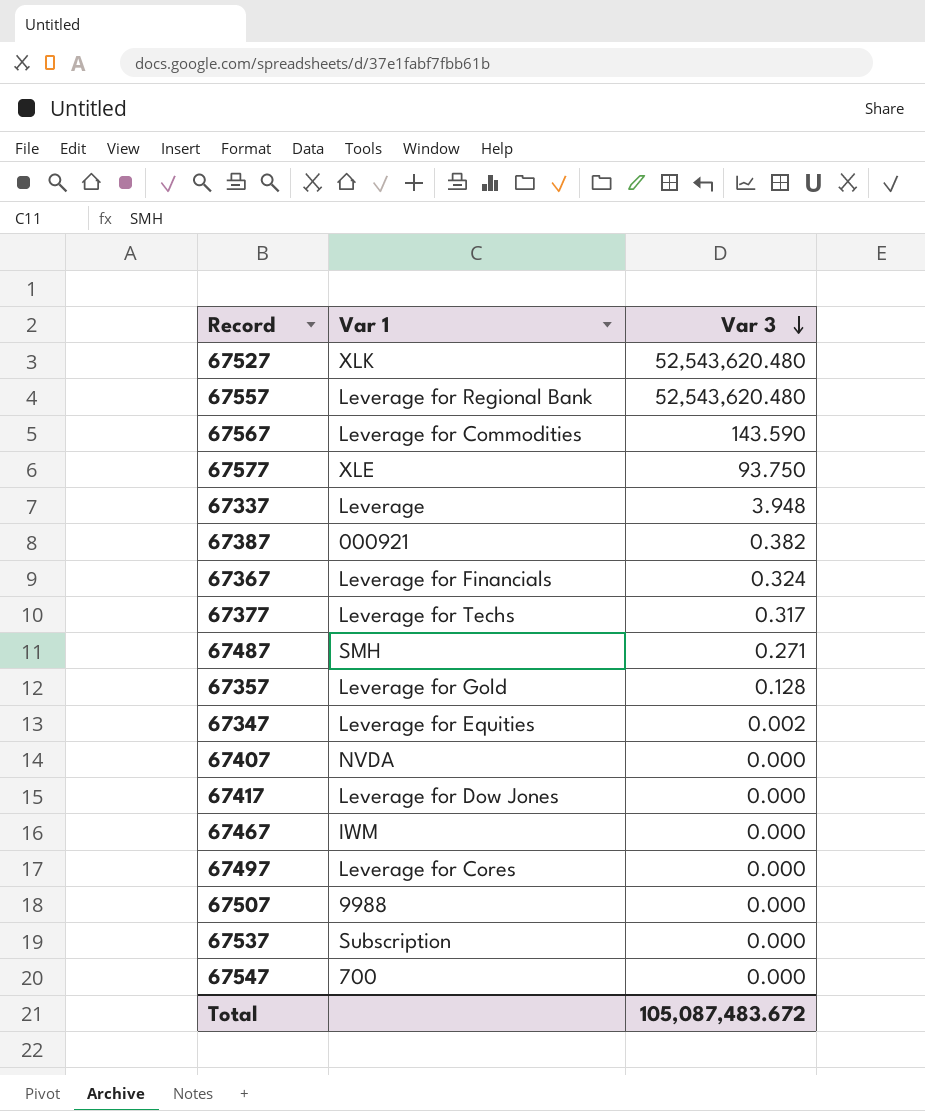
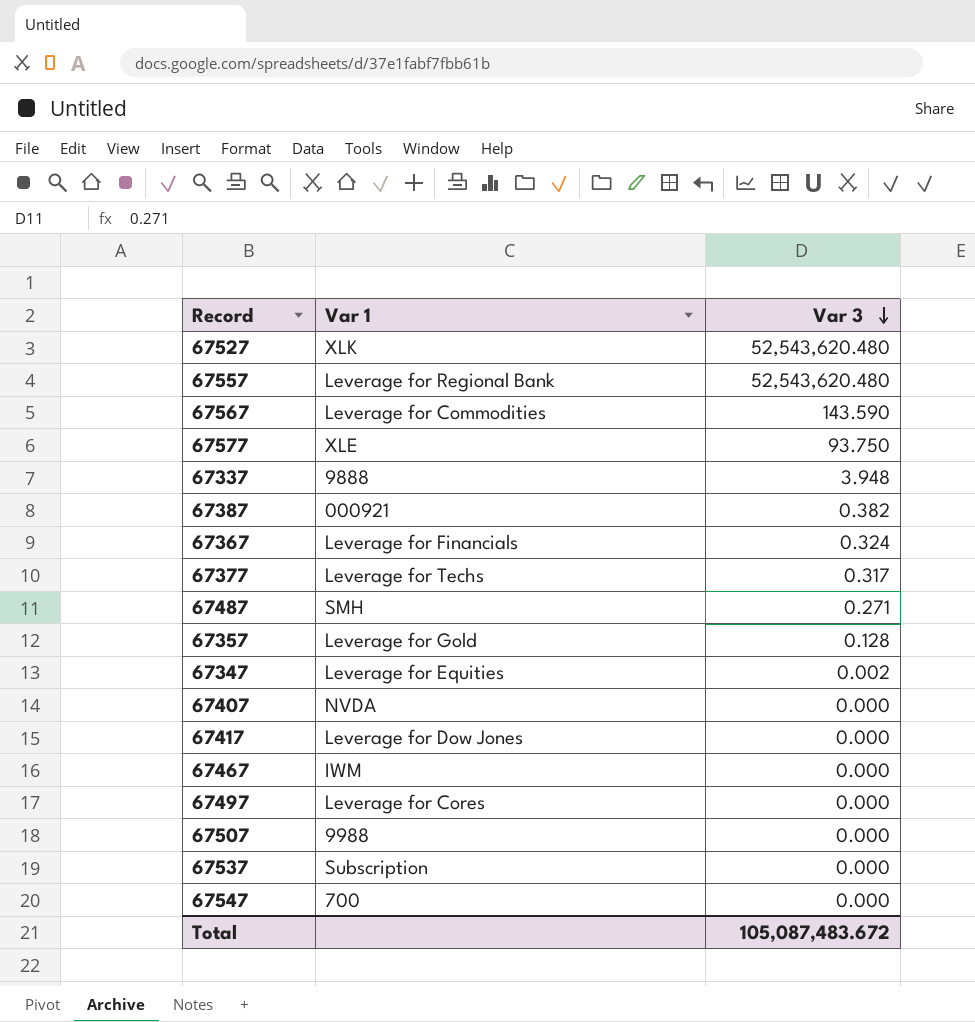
67337 | Var 1: Leverage -> 9888

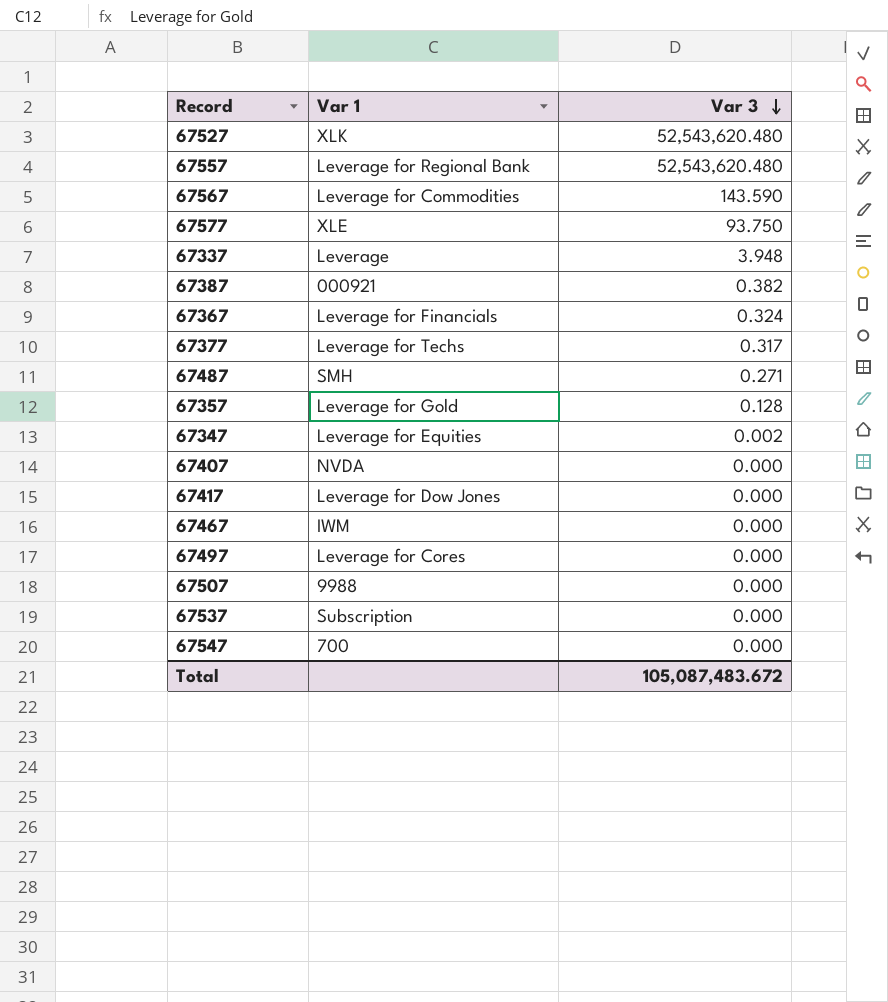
67337 | Var 1: 9888 -> Leverage

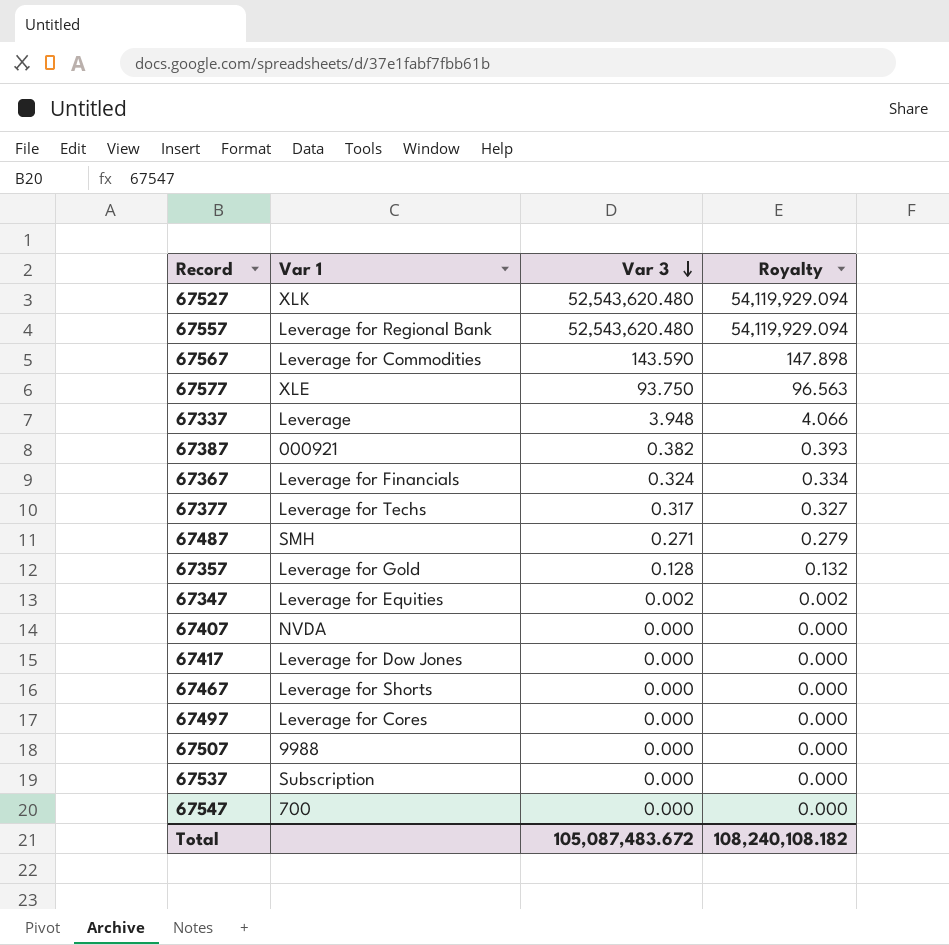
column Royalty | formula: none -> [Var 3] * 1.03
67467 | Var 1: IWM -> Leverage for Shorts

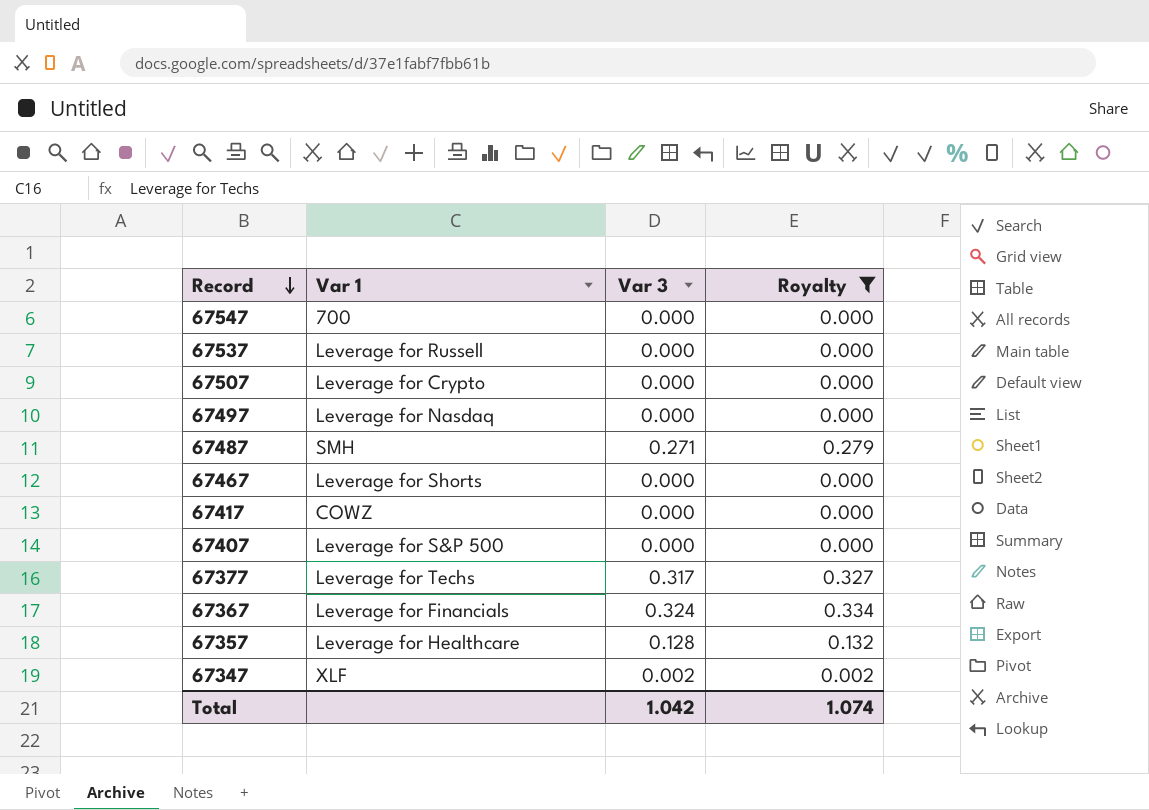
filter: none -> Royalty <= 0.334
row order: Var 3 descending -> Record descending
67537 | Var 1: Subscription -> Leverage for Russell
67507 | Var 1: 9988 -> Leverage for Crypto
67497 | Var 1: Leverage for Cores -> Leverage for Nasdaq
67417 | Var 1: Leverage for Dow Jones -> COWZ
67407 | Var 1: NVDA -> Leverage for S&P 500
67357 | Var 1: Leverage for Gold -> Leverage for Healthcare
67347 | Var 1: Leverage for Equities -> XLF
Total | Var 3: 105,087,483.672 -> 1.042
Total | Royalty: 108,240,108.182 -> 1.074

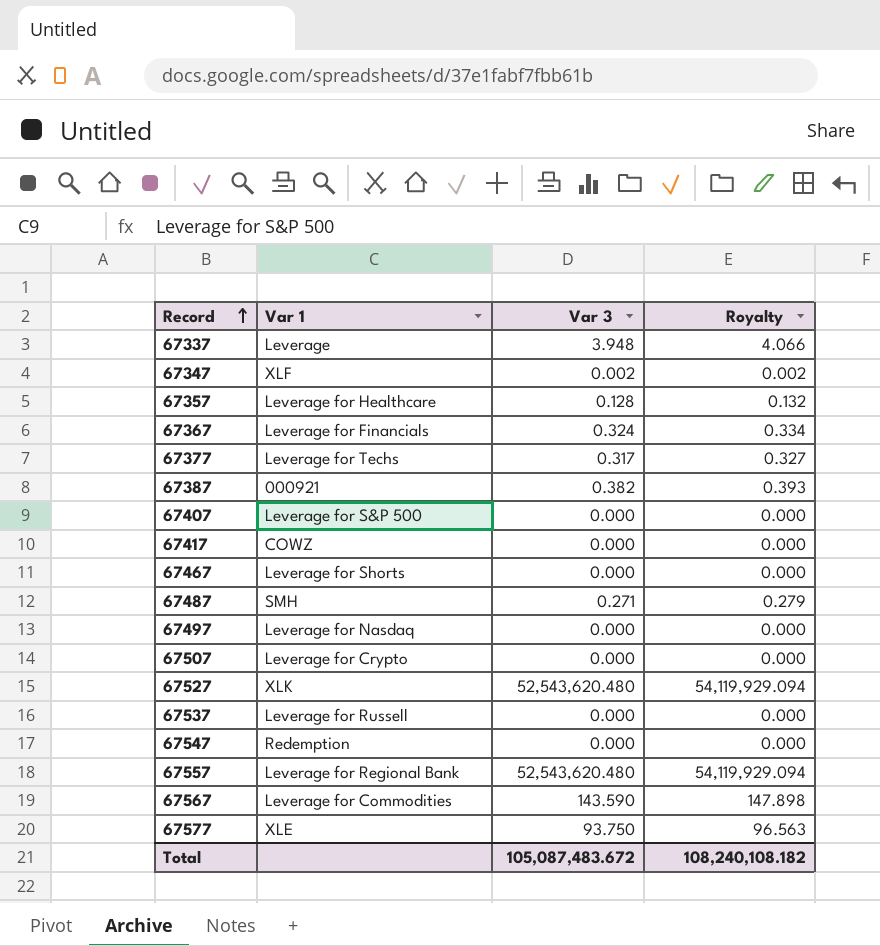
filter: Royalty <= 0.334 -> none
row order: Record descending -> Record ascending
67547 | Var 1: 700 -> Redemption
Total | Var 3: 1.042 -> 105,087,483.672
Total | Royalty: 1.074 -> 108,240,108.182

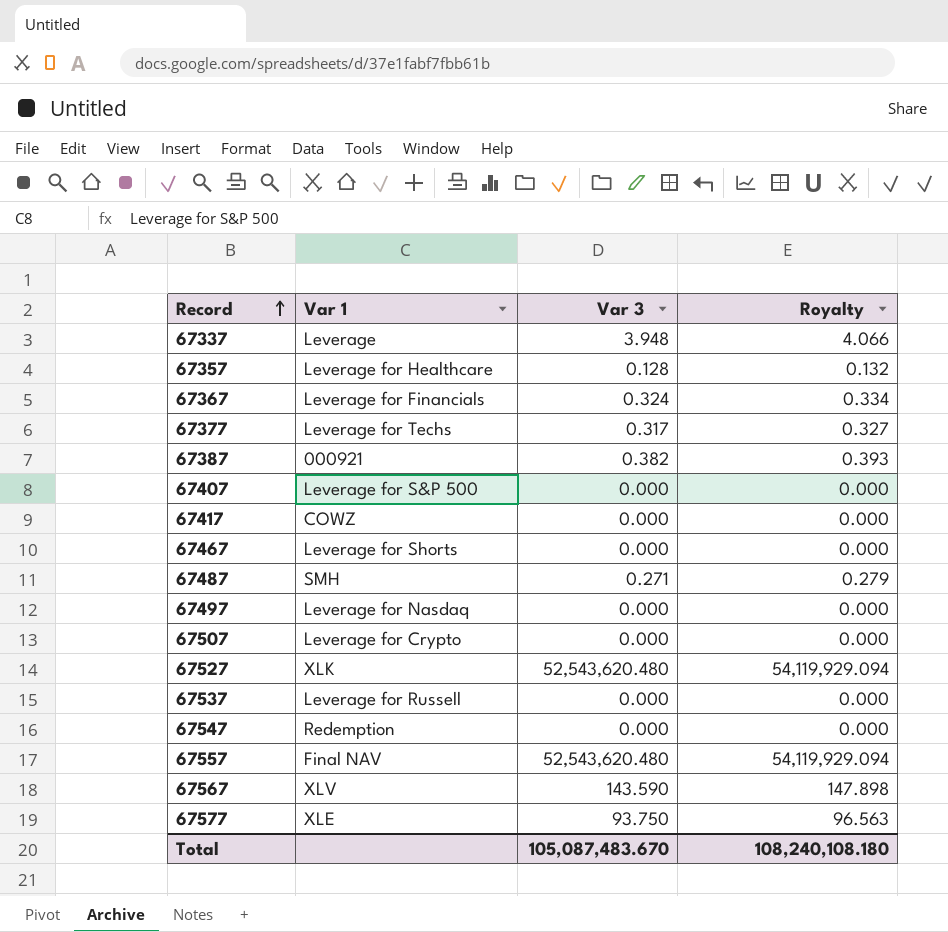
row 67347: XLF | 0.002 | 0.002 -> none
67557 | Var 1: Leverage for Regional Bank -> Final NAV
67567 | Var 1: Leverage for Commodities -> XLV
Total | Var 3: 105,087,483.672 -> 105,087,483.670
Total | Royalty: 108,240,108.182 -> 108,240,108.180

